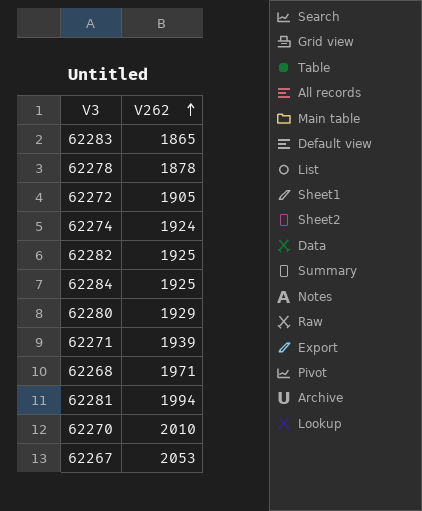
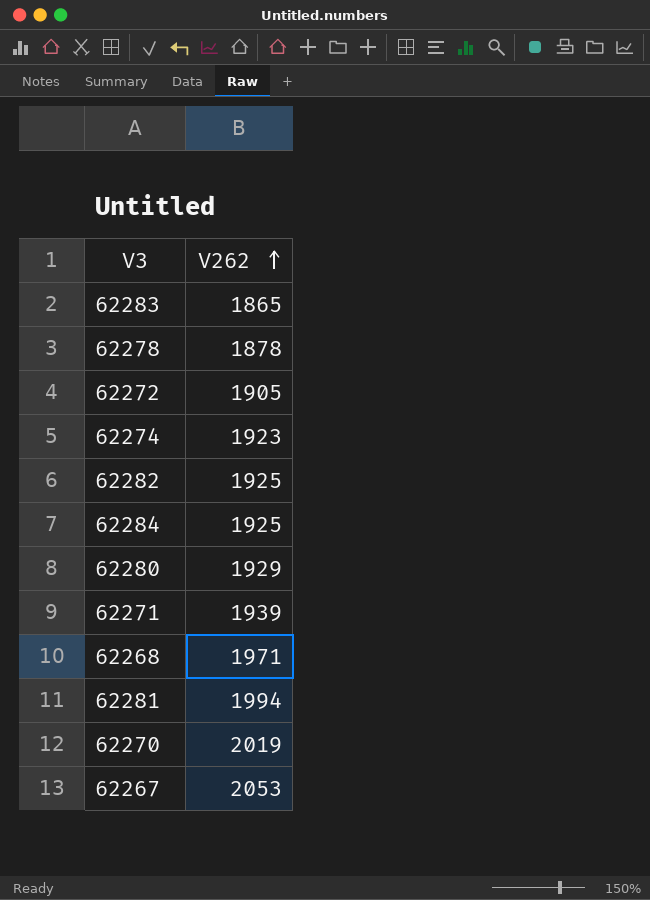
62274 | V262: 1924 -> 1923
62270 | V262: 2010 -> 2019

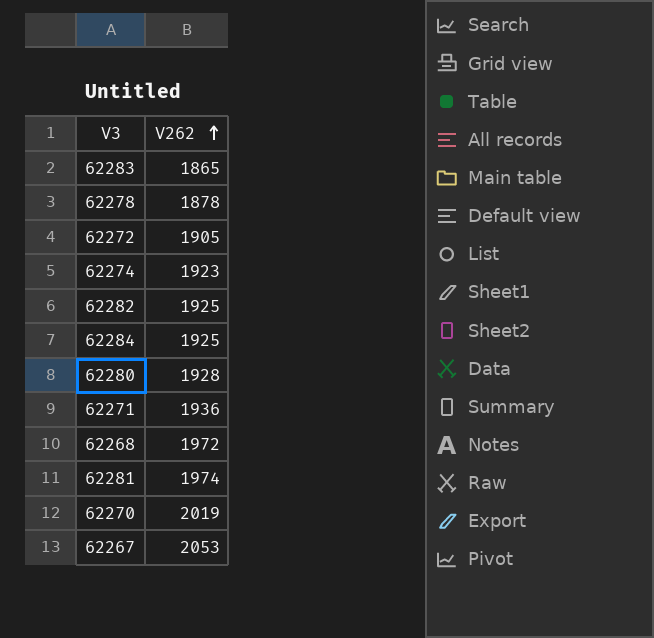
62280 | V262: 1929 -> 1928
62271 | V262: 1939 -> 1936
62268 | V262: 1971 -> 1972
62281 | V262: 1994 -> 1974

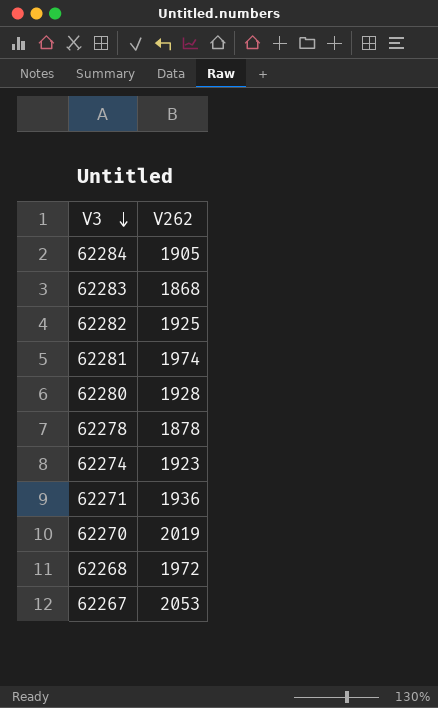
row order: V262 ascending -> V3 descending
row 62272: 1905 -> none
62284 | V262: 1925 -> 1905
62283 | V262: 1865 -> 1868

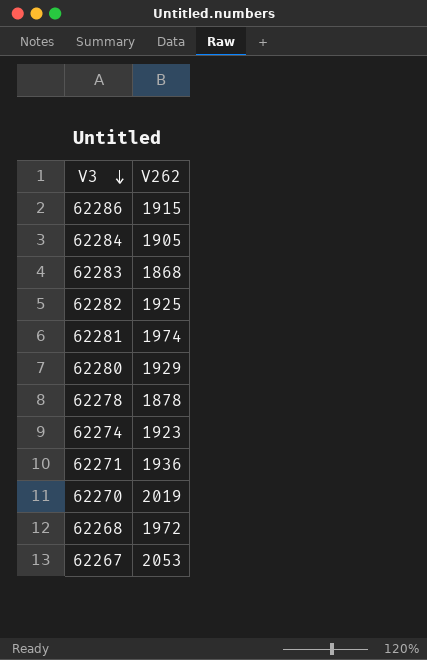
row 62286: none -> 1915
62280 | V262: 1928 -> 1929

